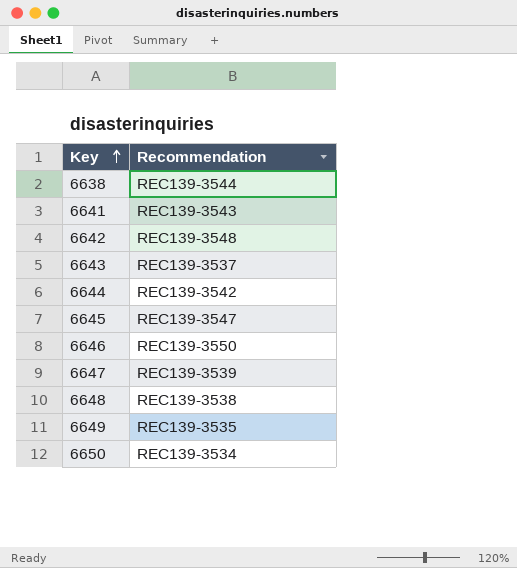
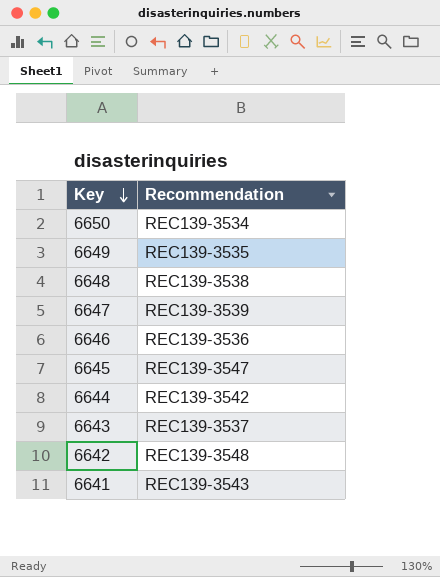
row order: Key ascending -> Key descending
row 6638: REC139-3544 -> none
6646 | Recommendation: REC139-3550 -> REC139-3536

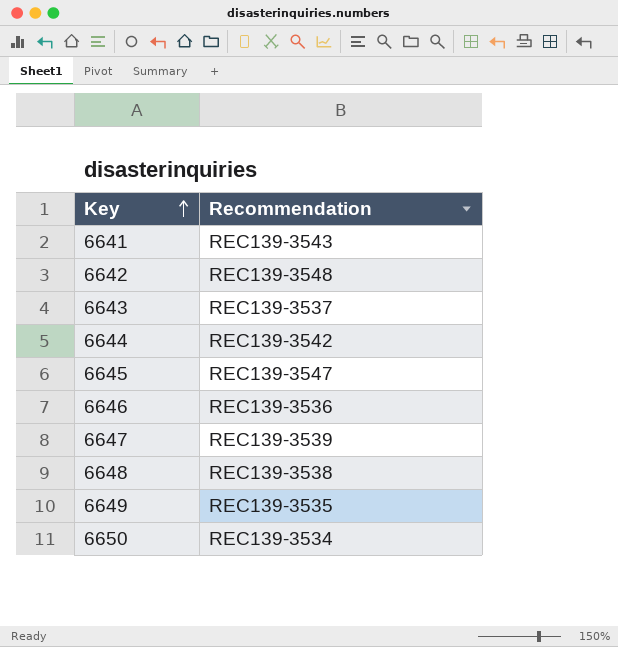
row order: Key descending -> Key ascending

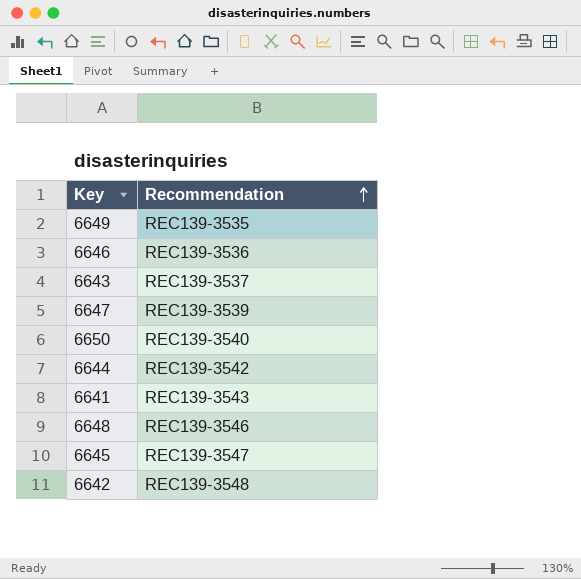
row order: Key ascending -> Recommendation ascending
6650 | Recommendation: REC139-3534 -> REC139-3540
6648 | Recommendation: REC139-3538 -> REC139-3546

